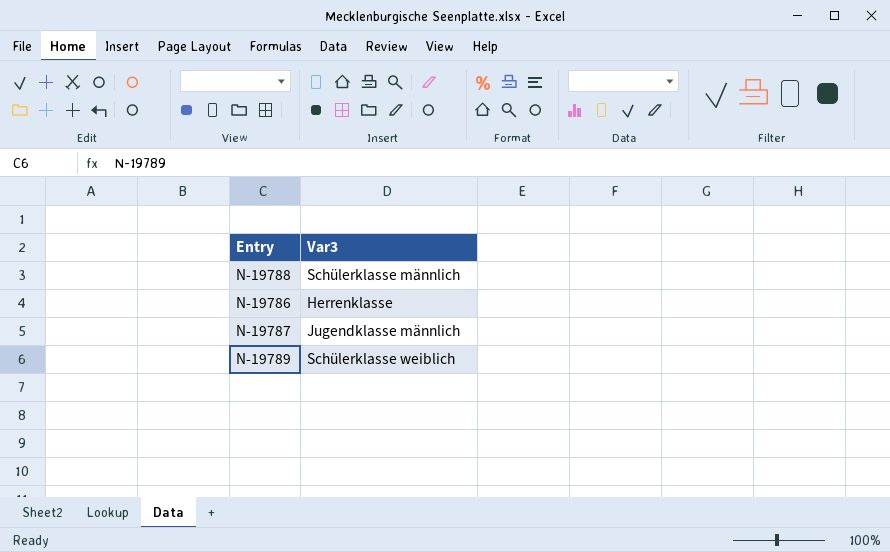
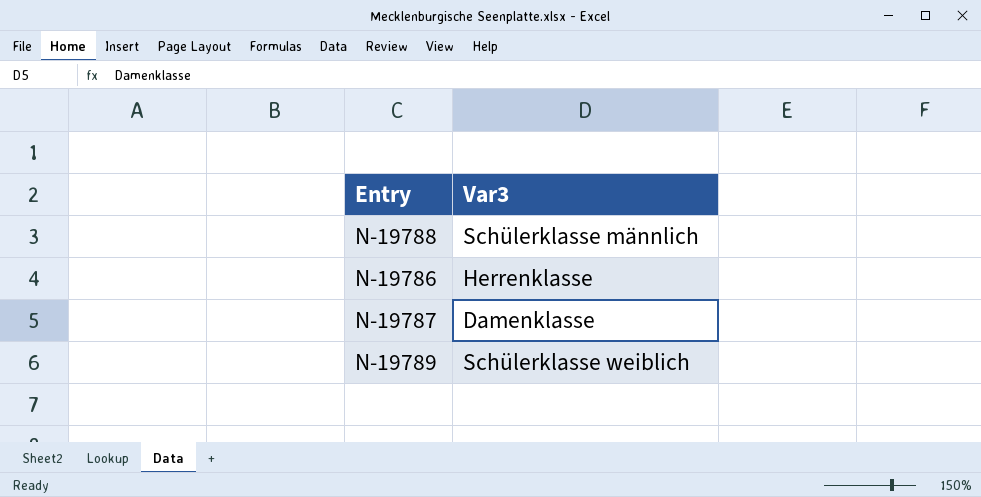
N-19787 | Var3: Jugendklasse männlich -> Damenklasse

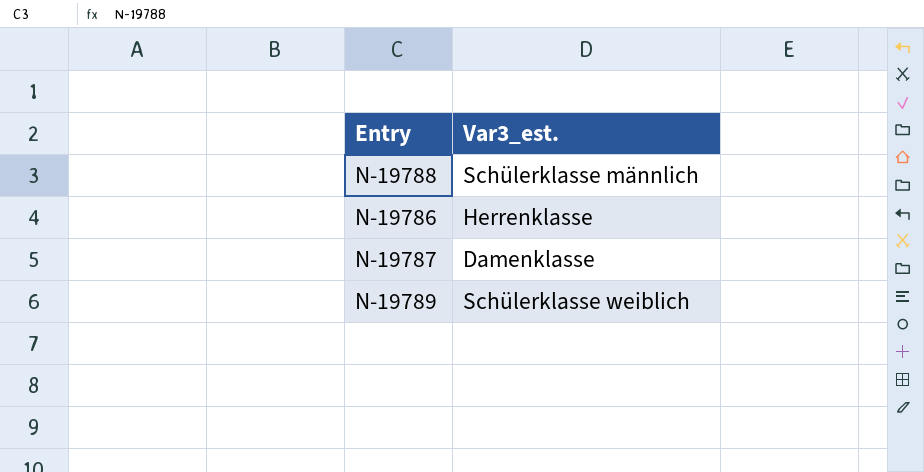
column name: Var3 -> Var3_est.

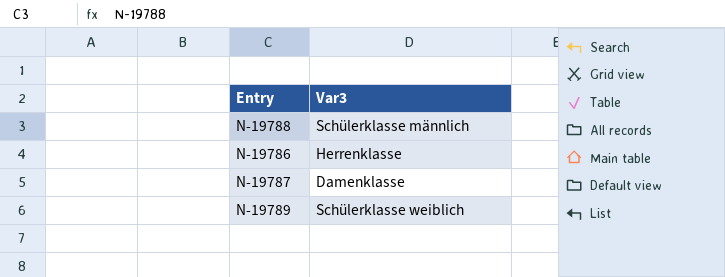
column name: Var3_est. -> Var3

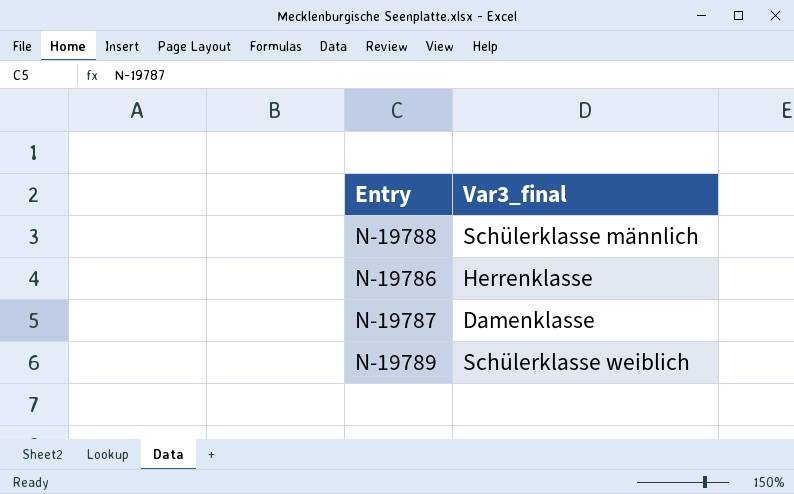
column name: Var3 -> Var3_final

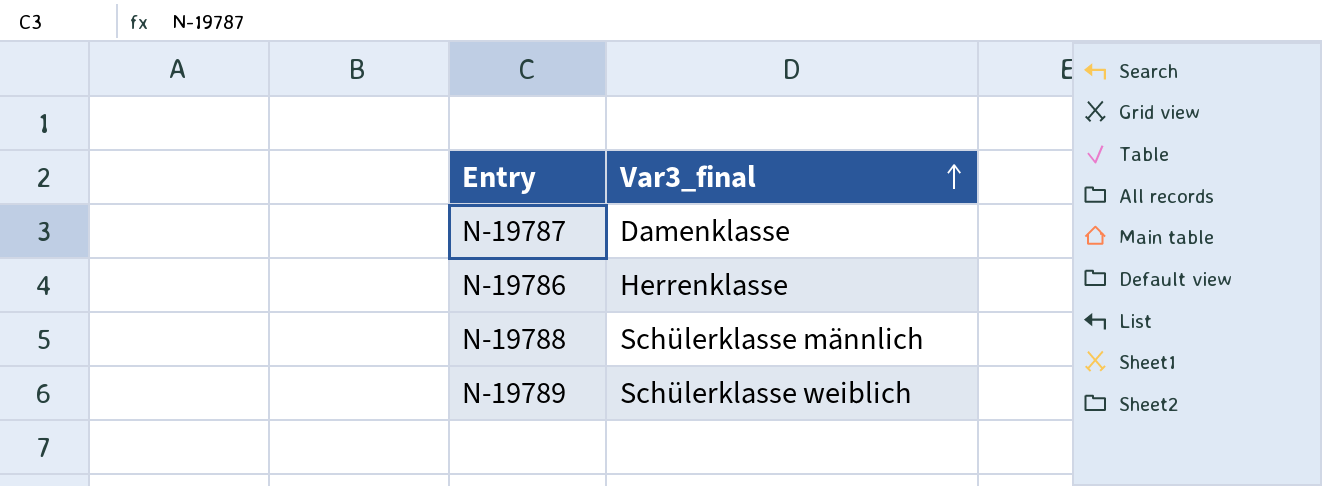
row order: none -> Var3_final ascending

